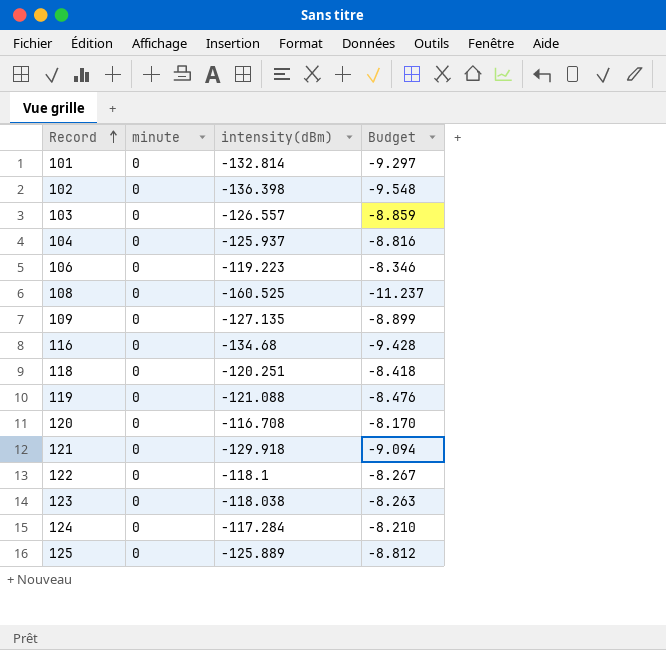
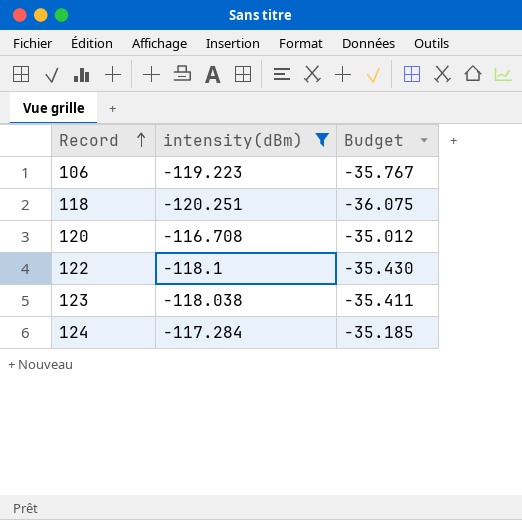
filter: none -> intensity(dBm) >= -120.251
column minute | position: 2 -> none
column Budget | formula: [intensity(dBm)] * 0.07 -> [intensity(dBm)] * 0.3

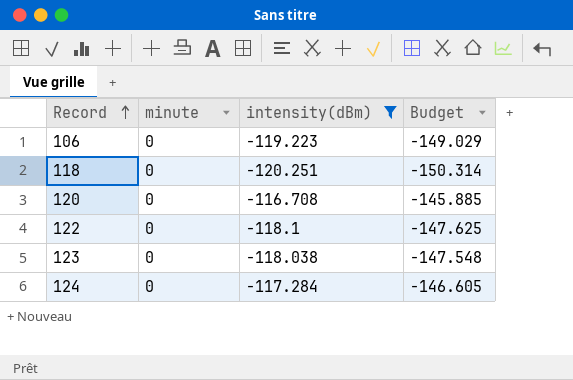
column minute | position: none -> 2
column Budget | formula: [intensity(dBm)] * 0.3 -> [intensity(dBm)] * 1.25

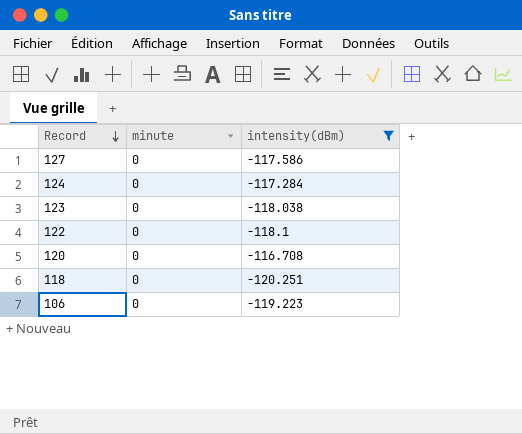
row order: Record ascending -> Record descending
column Budget | formula: [intensity(dBm)] * 1.25 -> none
row 127: none -> 0 | -117.586

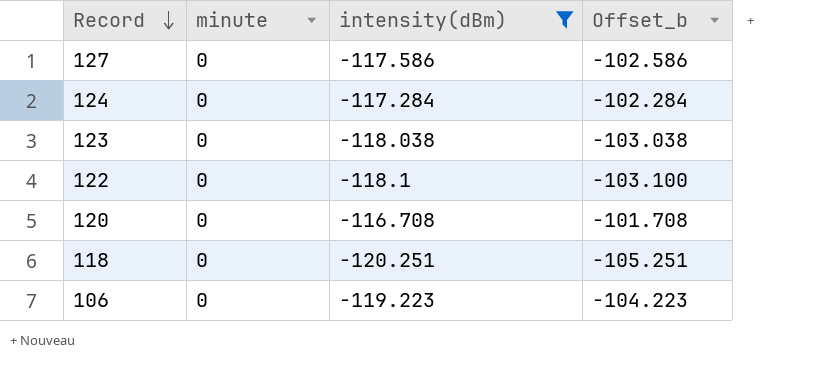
column Offset_b | formula: none -> [intensity(dBm)] + 15

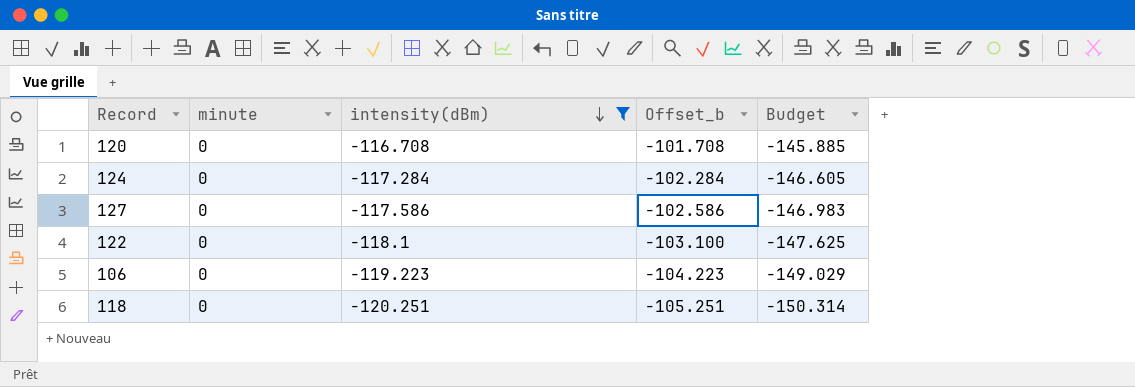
row order: Record descending -> intensity(dBm) descending
column Budget | formula: none -> [intensity(dBm)] * 1.25
row 123: 0 | -118.038 | -103.038 -> none

